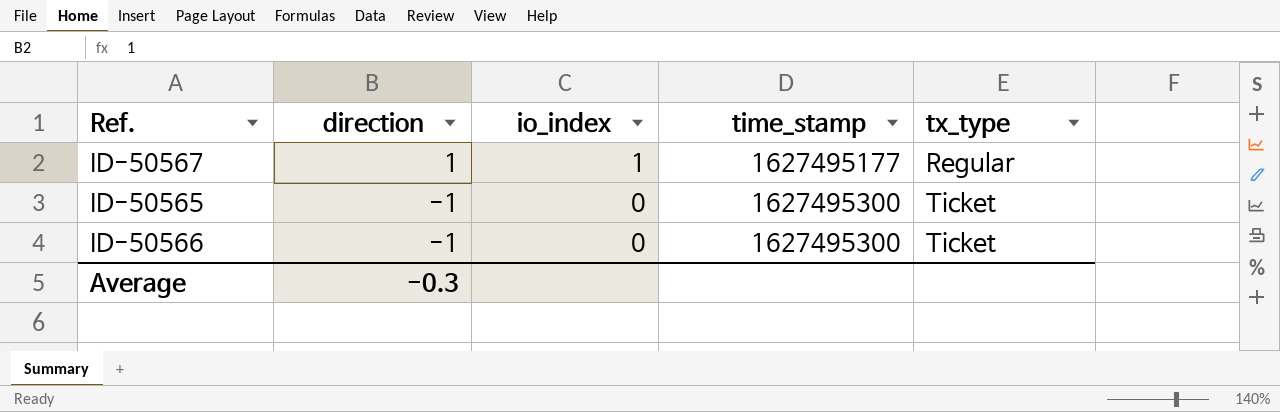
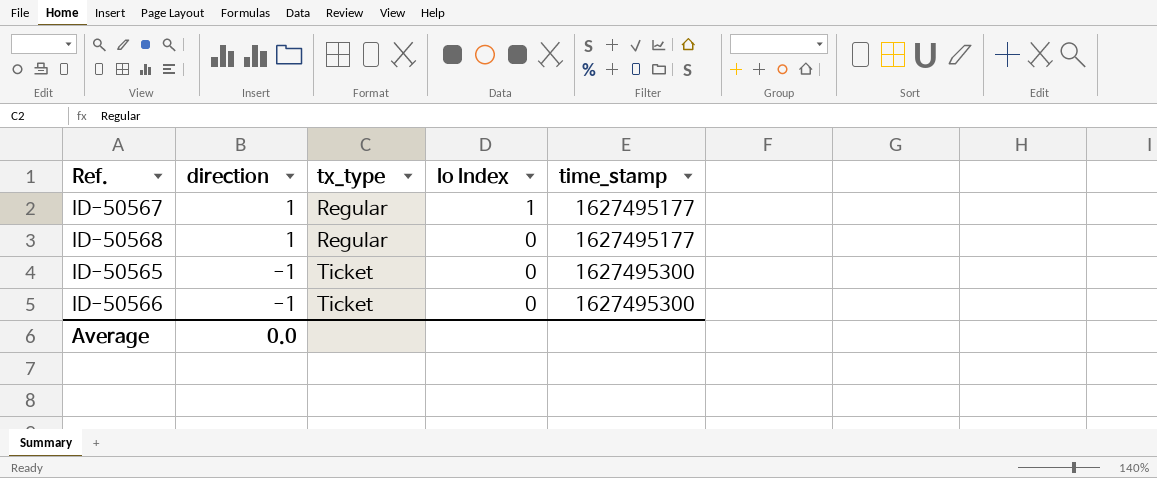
column tx_type | position: 5 -> 3
column name: io_index -> Io Index
row ID-50568: none -> 1 | Regular | 0 | 1627495177
Average | direction: -0.3 -> 0.0

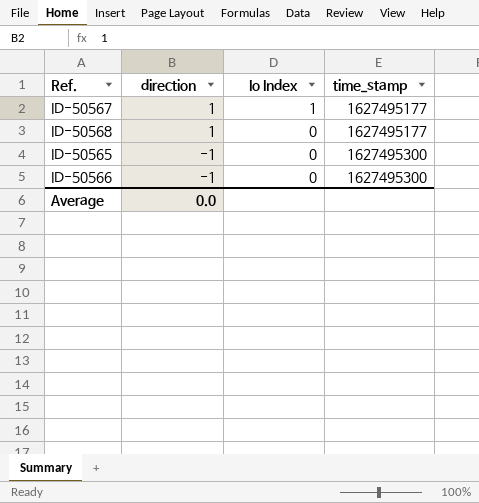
column tx_type | position: 3 -> none

